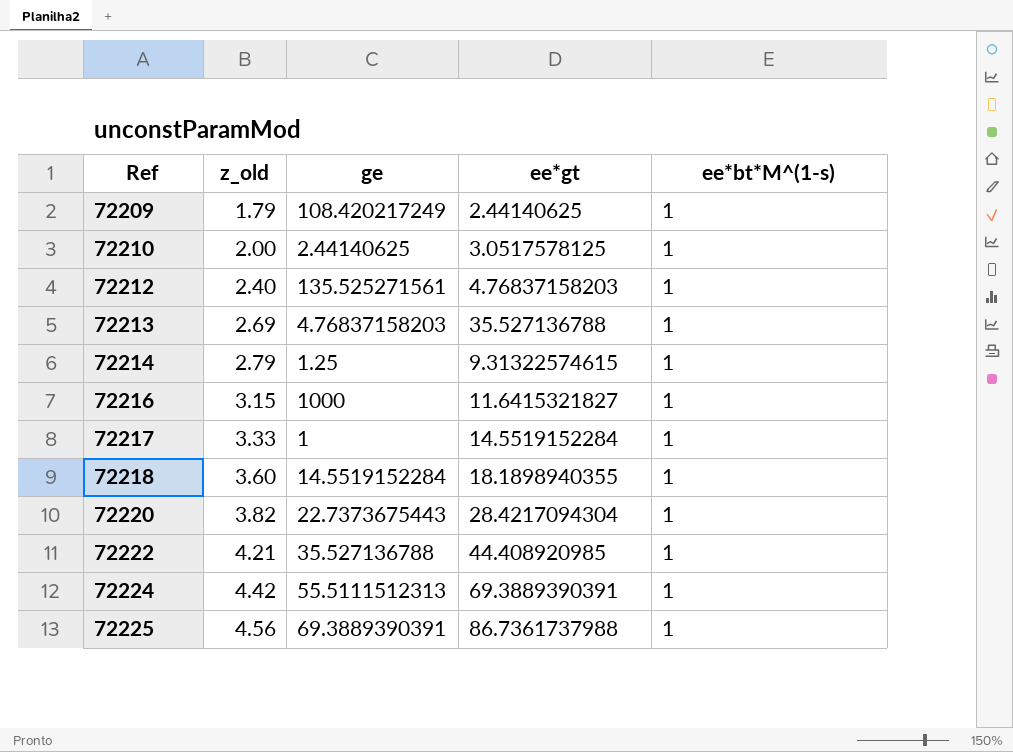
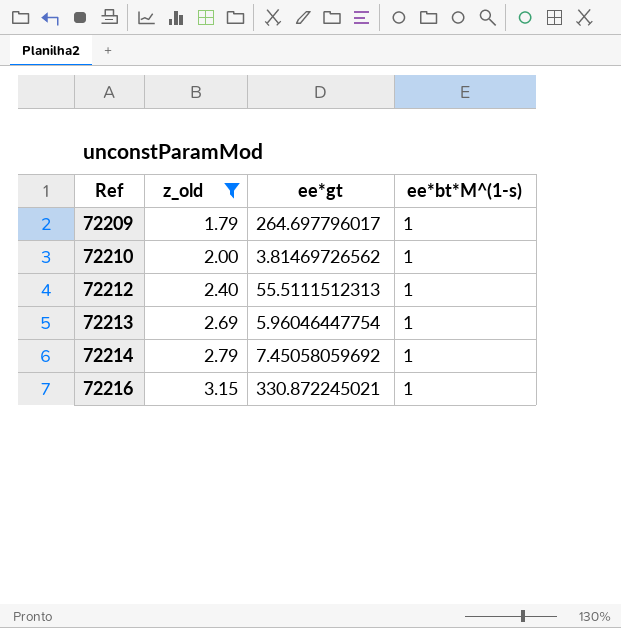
filter: none -> z_old <= 3.15
column ge | position: 3 -> none
72209 | ee*gt: 2.44140625 -> 264.697796017
72210 | ee*gt: 3.0517578125 -> 3.81469726562
72212 | ee*gt: 4.76837158203 -> 55.5111512313
72213 | ee*gt: 35.527136788 -> 5.96046447754
72214 | ee*gt: 9.31322574615 -> 7.45058059692
72216 | ee*gt: 11.6415321827 -> 330.872245021

